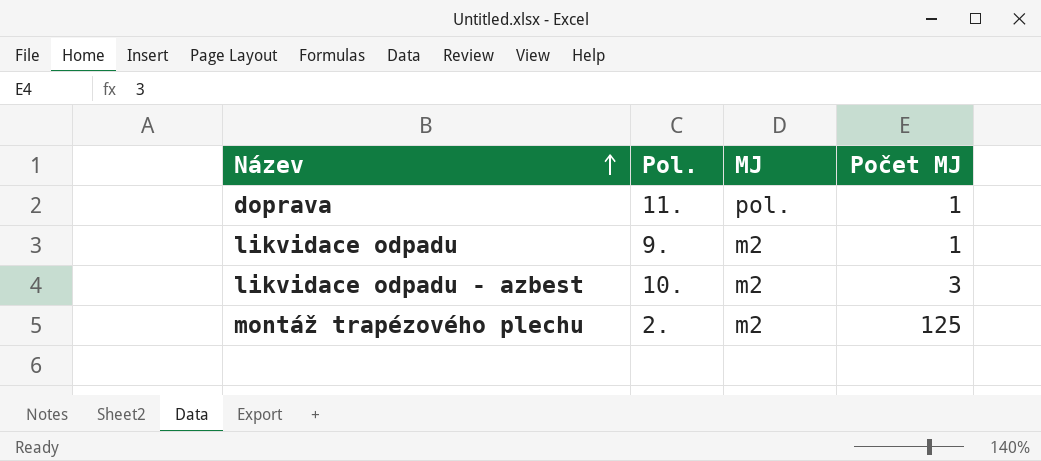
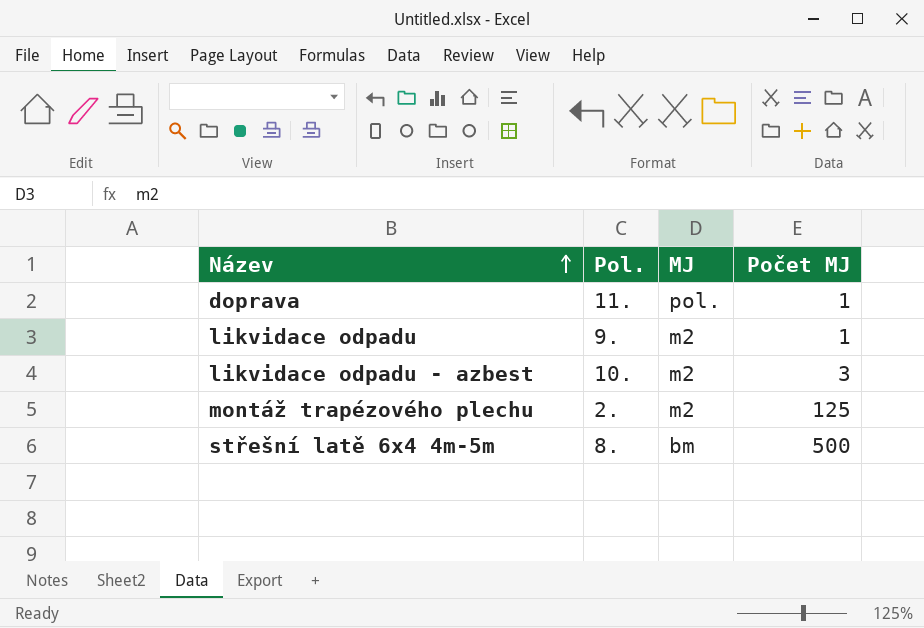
row střešní latě 6x4 4m-5m: none -> 8. | bm | 500

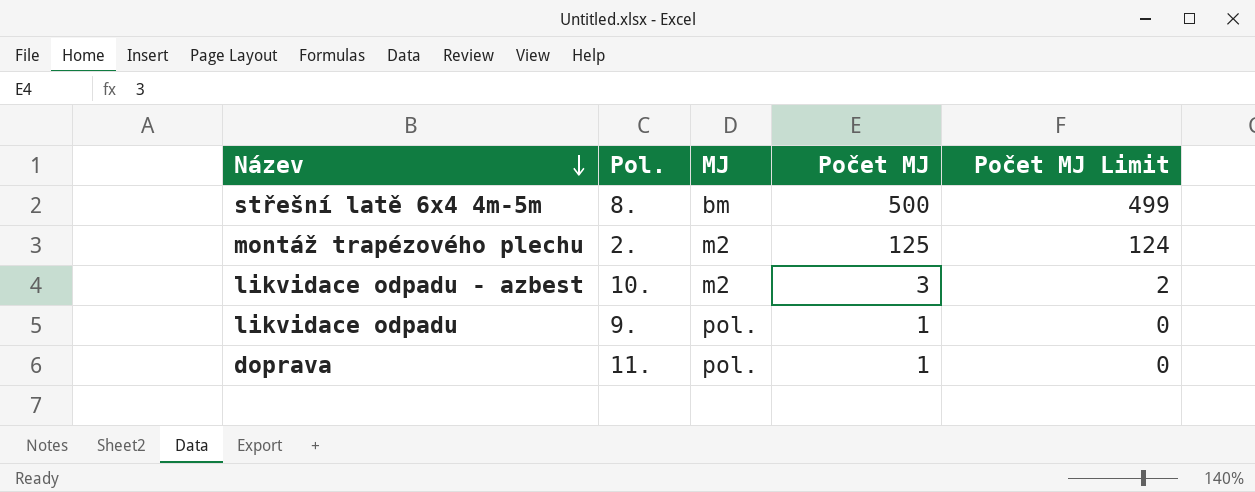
row order: Název ascending -> Název descending
column Počet MJ Limit | formula: none -> [Počet MJ] - 1
likvidace odpadu | MJ: m2 -> pol.

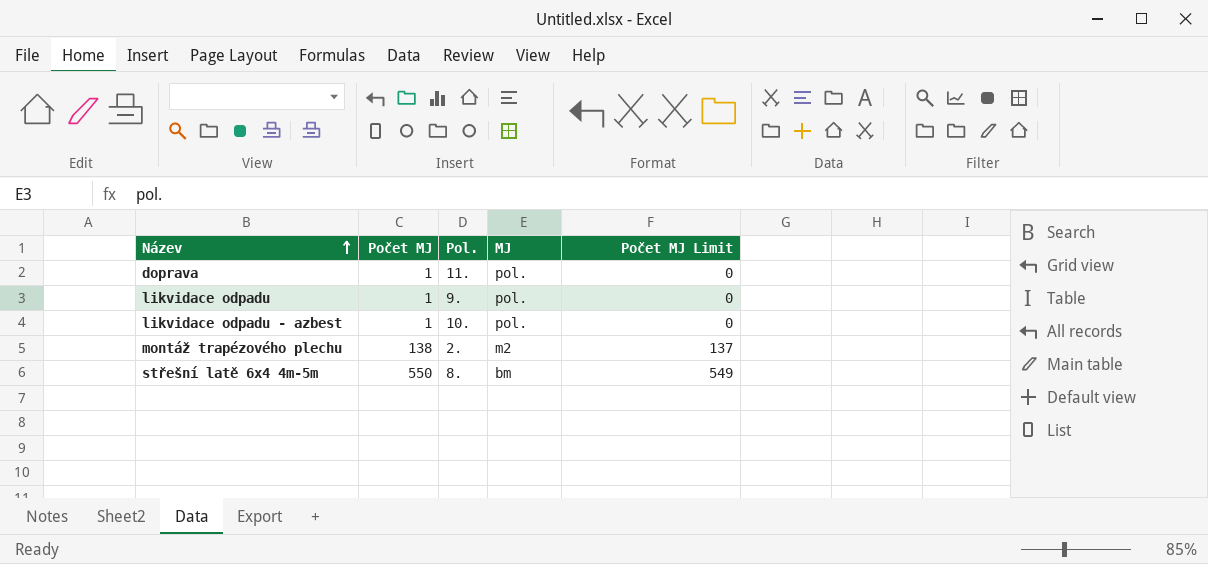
row order: Název descending -> Název ascending
column Počet MJ | position: 4 -> 2
likvidace odpadu - azbest | Počet MJ: 3 -> 1
likvidace odpadu - azbest | MJ: m2 -> pol.
likvidace odpadu - azbest | Počet MJ Limit: 2 -> 0
montáž trapézového plechu | Počet MJ: 125 -> 138
montáž trapézového plechu | Počet MJ Limit: 124 -> 137
střešní latě 6x4 4m-5m | Počet MJ: 500 -> 550
střešní latě 6x4 4m-5m | Počet MJ Limit: 499 -> 549

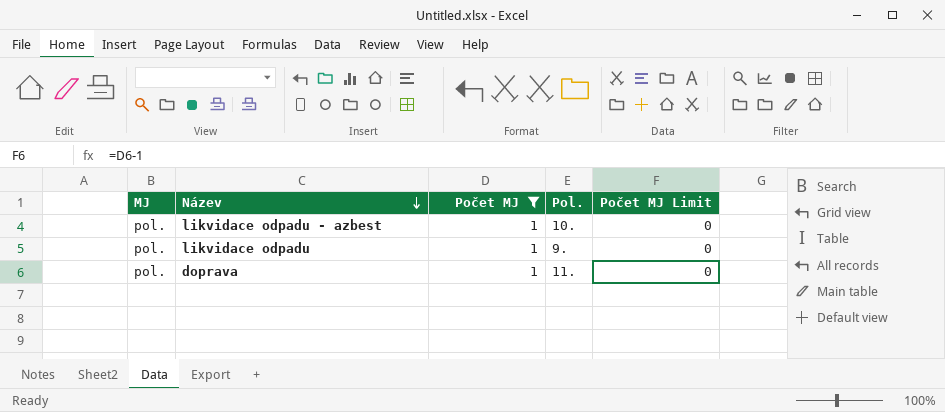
filter: none -> Počet MJ = 1
row order: Název ascending -> Název descending
column MJ | position: 4 -> 1

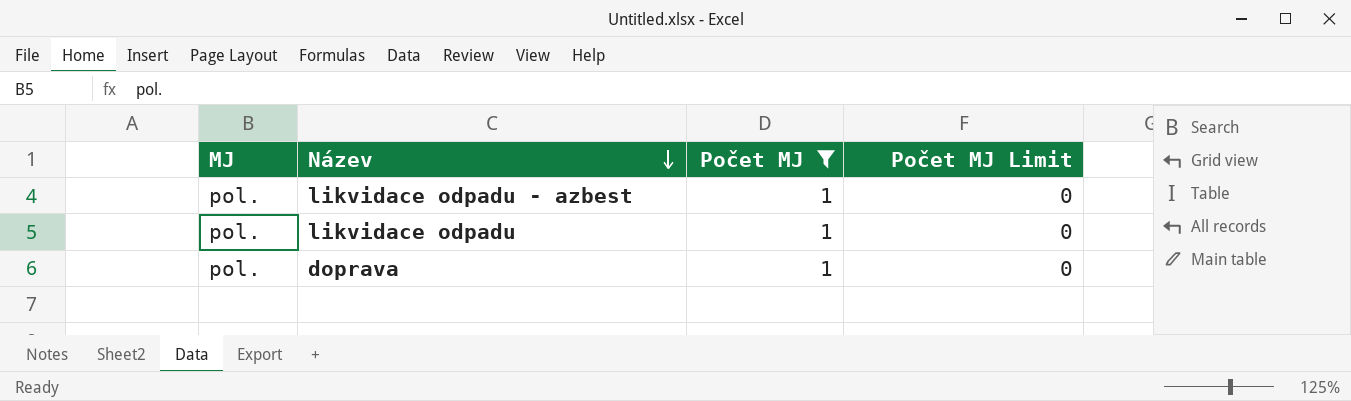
column Pol. | position: 4 -> none

